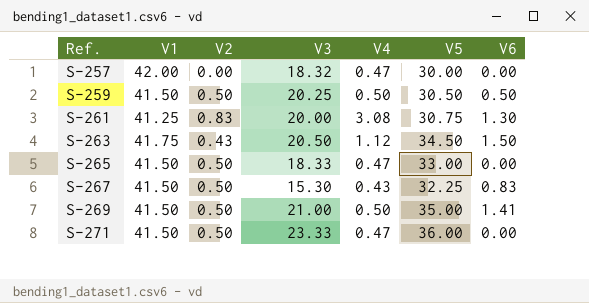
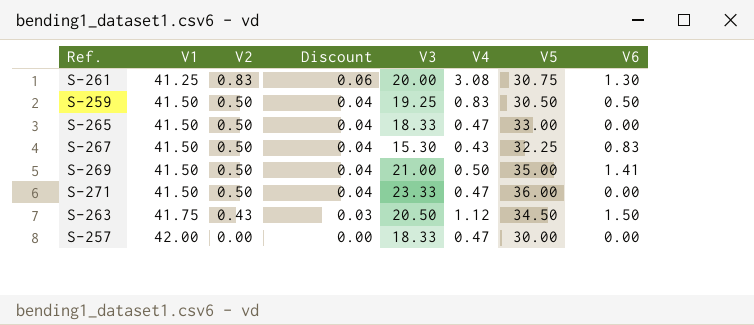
row order: Ref. ascending -> V1 ascending
column Discount | formula: none -> [V2] * 0.07
S-259 | V3: 20.25 -> 19.25
S-259 | V4: 0.50 -> 0.83
S-257 | V3: 18.32 -> 18.33

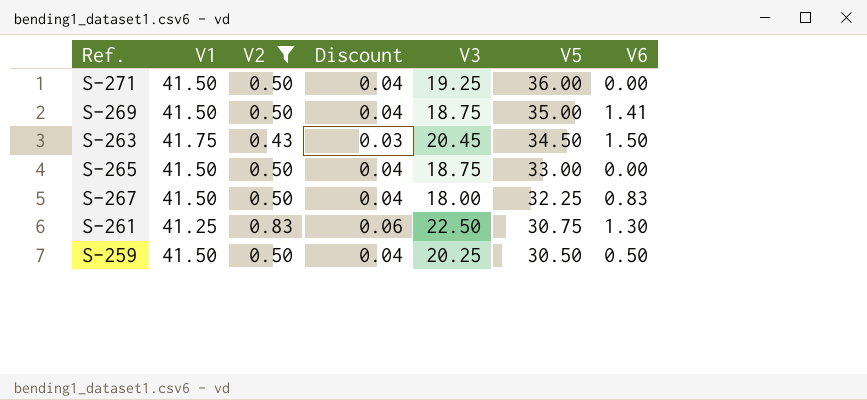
filter: none -> V2 != 0.00
row order: V1 ascending -> V5 descending
column V4 | position: 6 -> none
S-271 | V3: 23.33 -> 19.25
S-269 | V3: 21.00 -> 18.75
S-263 | V3: 20.50 -> 20.45
S-265 | V3: 18.33 -> 18.75
S-267 | V3: 15.30 -> 18.00
S-261 | V3: 20.00 -> 22.50
S-259 | V3: 19.25 -> 20.25

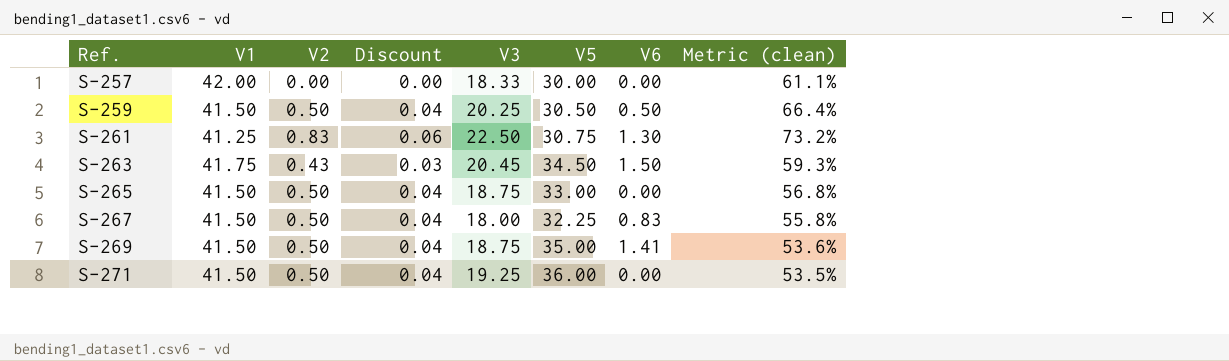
filter: V2 != 0.00 -> none
row order: V5 descending -> Ref. ascending
column Metric (clean) | formula: none -> [V3] / [V5]

